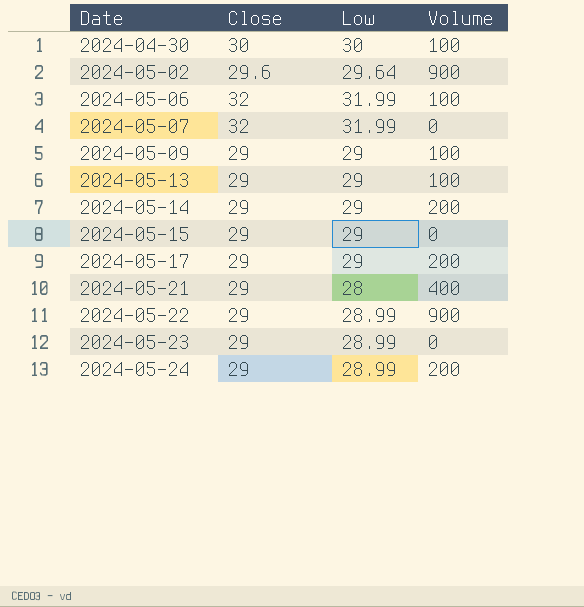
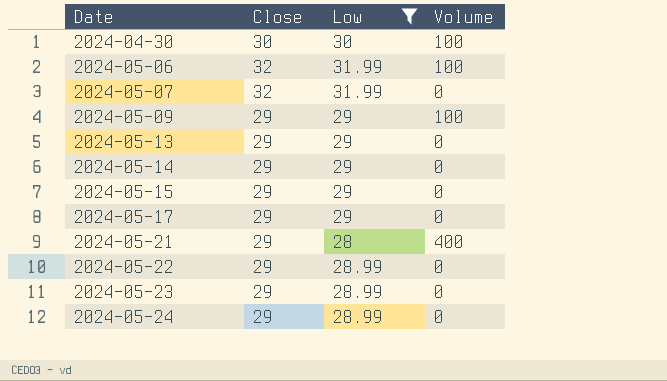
filter: none -> Low != 29.64
2024-05-13 | Volume: 100 -> 0
2024-05-14 | Volume: 200 -> 0
2024-05-17 | Volume: 200 -> 0
2024-05-22 | Volume: 900 -> 0
2024-05-24 | Volume: 200 -> 0

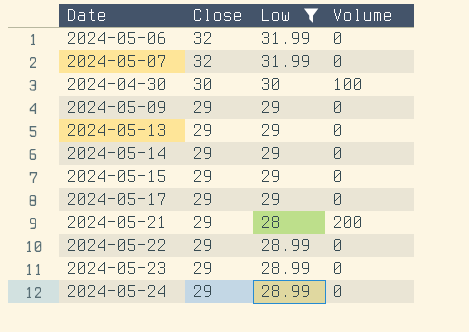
row order: Date ascending -> Close descending
2024-05-06 | Volume: 100 -> 0
2024-05-09 | Volume: 100 -> 0
2024-05-21 | Volume: 400 -> 200

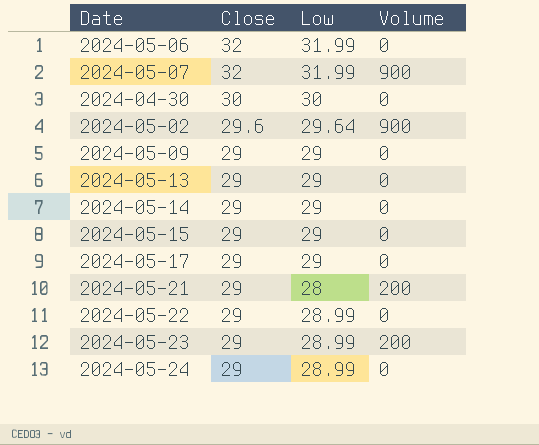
filter: Low != 29.64 -> none
2024-05-07 | Volume: 0 -> 900
2024-04-30 | Volume: 100 -> 0
2024-05-23 | Volume: 0 -> 200

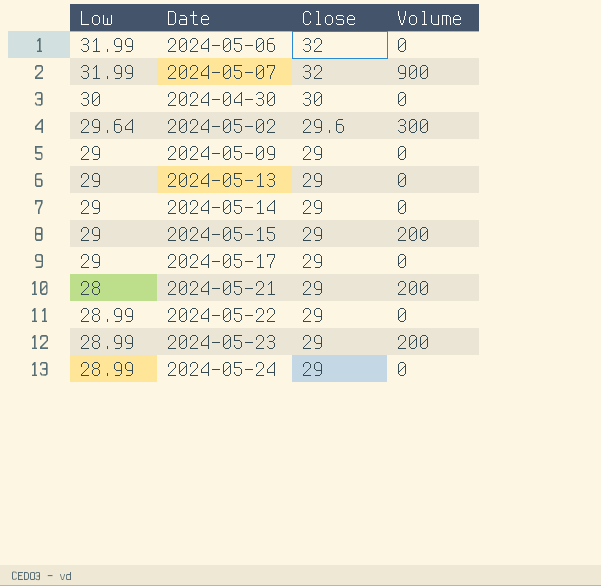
column Low | position: 3 -> 1
2024-05-02 | Volume: 900 -> 300
2024-05-15 | Volume: 0 -> 200

